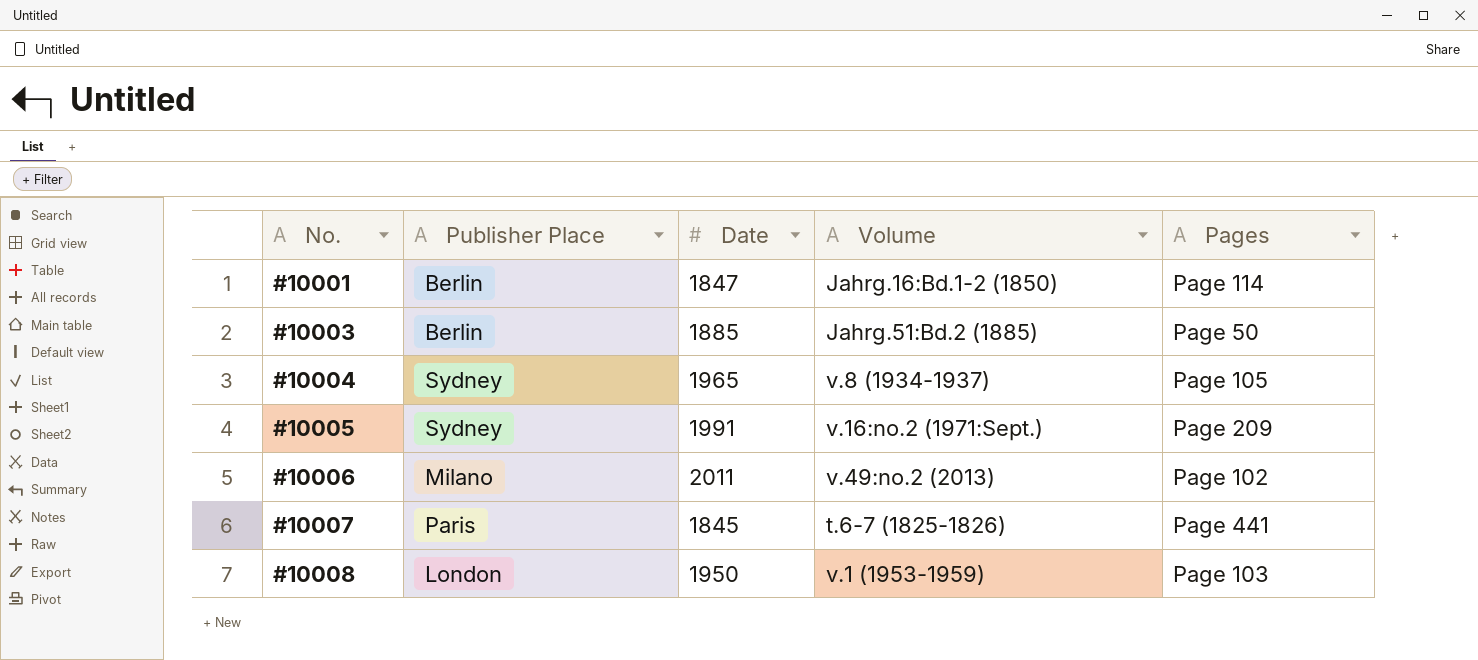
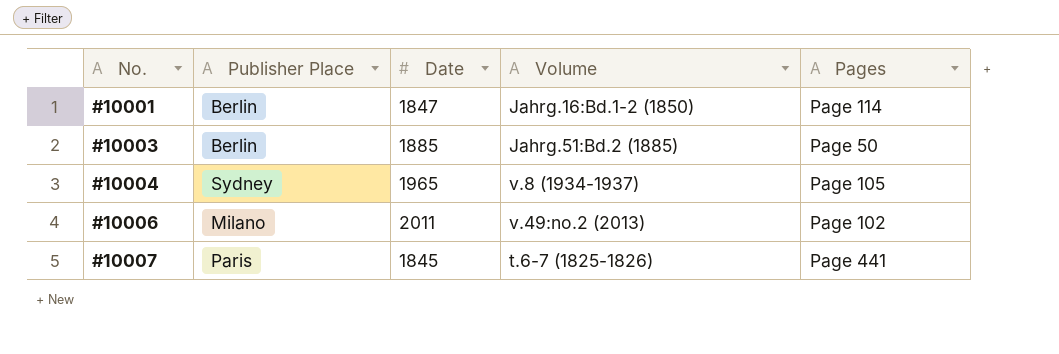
row #10005: Sydney | 1991 | v.16:no.2 (1971:Sept.) | Page 209 -> none
row #10008: London | 1950 | v.1 (1953-1959) | Page 103 -> none

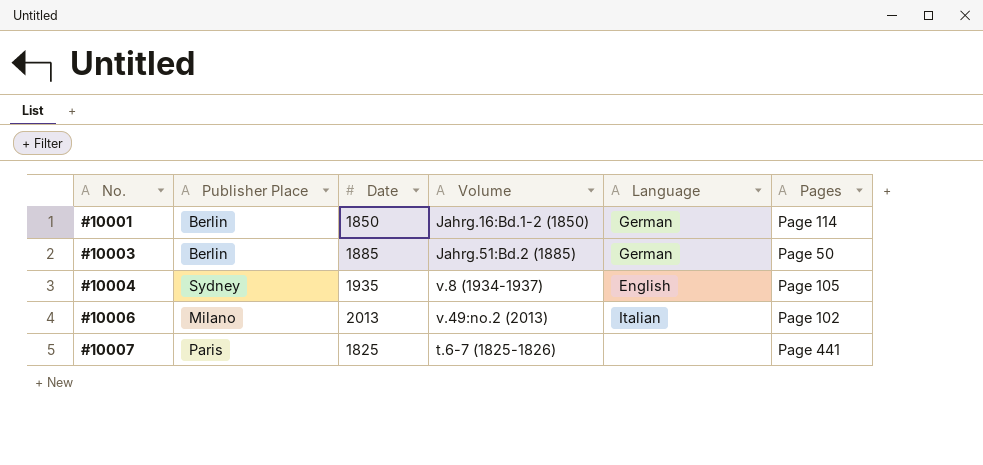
column Language | position: none -> 5
#10001 | Date: 1847 -> 1850
#10004 | Date: 1965 -> 1935
#10006 | Date: 2011 -> 2013
#10007 | Date: 1845 -> 1825

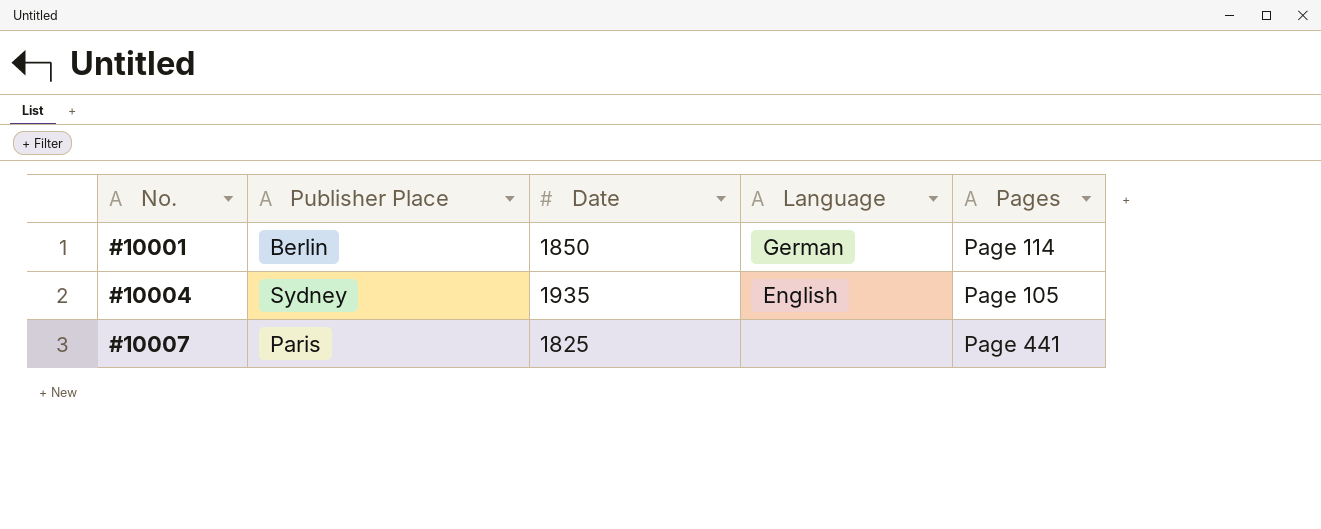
column Volume | position: 4 -> none
row #10003: Berlin | 1885 | Jahrg.51:Bd.2 (1885) | German | Page 50 -> none
row #10006: Milano | 2013 | v.49:no.2 (2013) | Italian | Page 102 -> none

